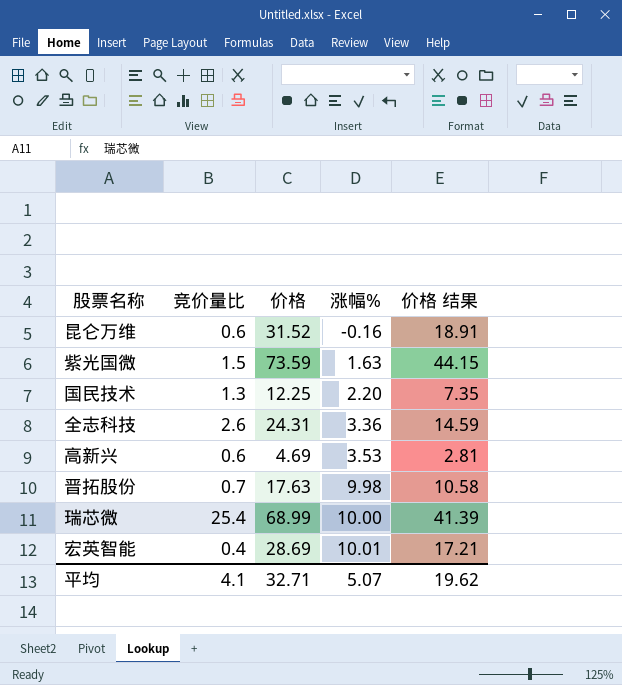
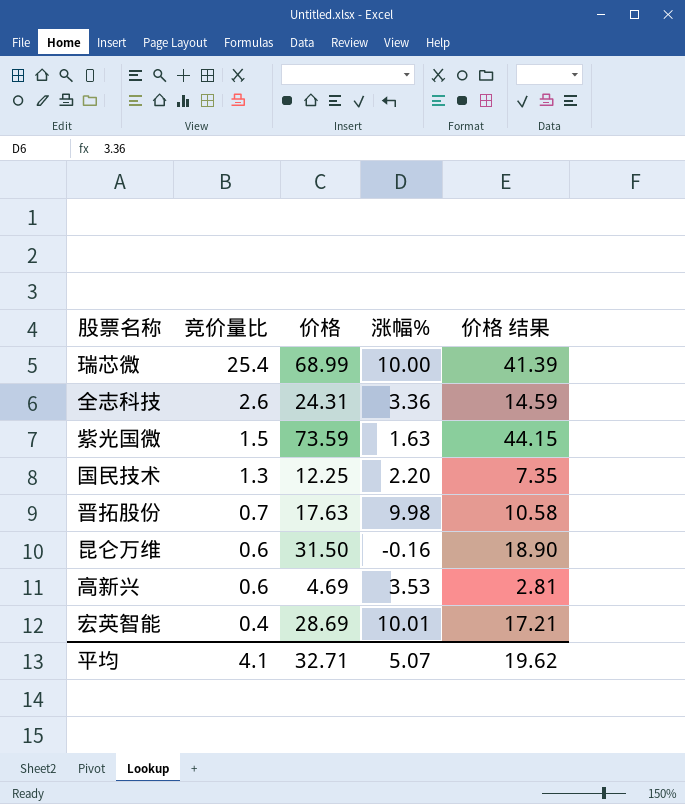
row order: 涨幅% ascending -> 竞价量比 descending
昆仑万维 | 价格: 31.52 -> 31.50
昆仑万维 | 价格 结果: 18.91 -> 18.90

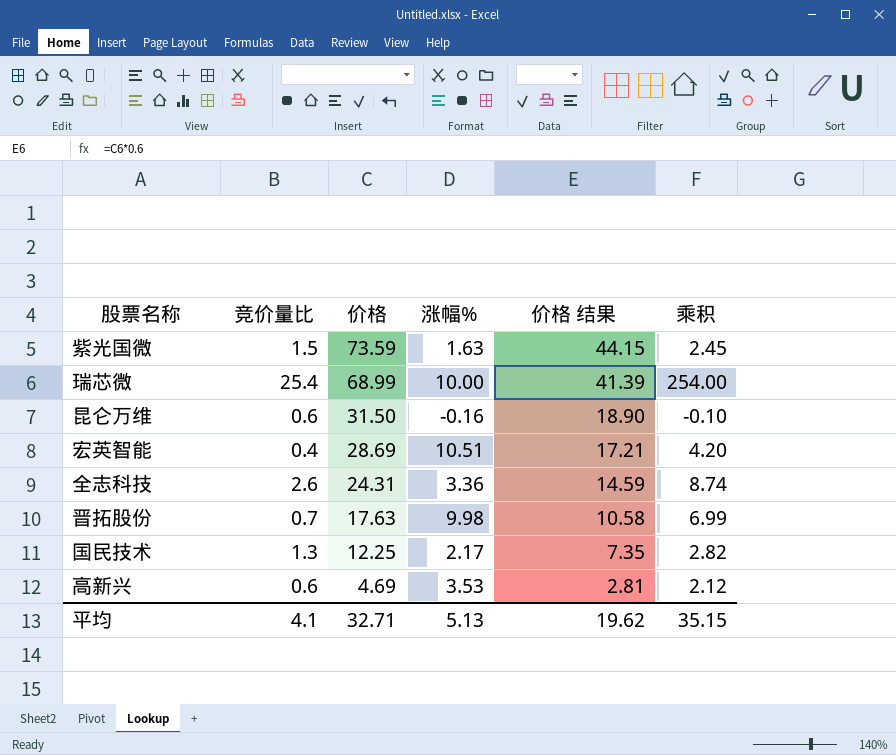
row order: 竞价量比 descending -> 价格 descending
column 乘积 | formula: none -> [竞价量比] * [涨幅%]
宏英智能 | 涨幅%: 10.01 -> 10.51
国民技术 | 涨幅%: 2.20 -> 2.17
平均 | 涨幅%: 5.07 -> 5.13

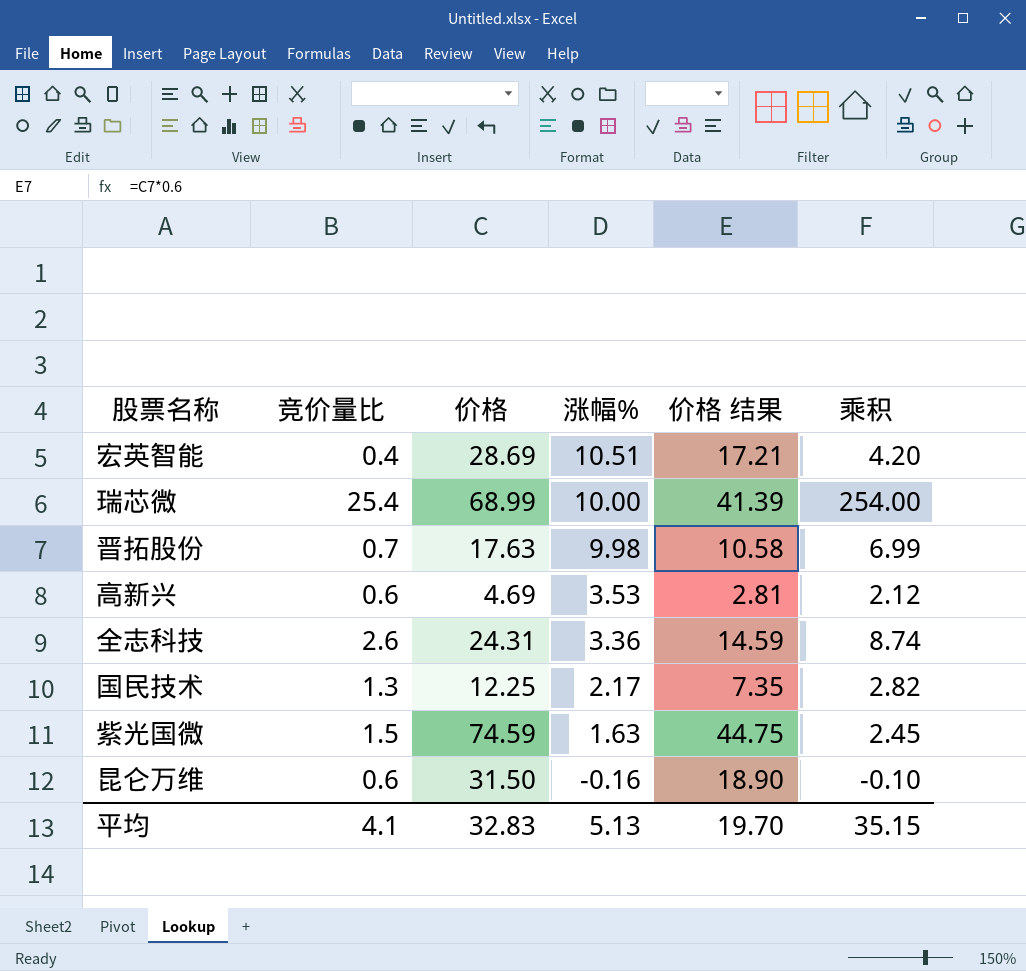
row order: 价格 descending -> 涨幅% descending
紫光国微 | 价格: 73.59 -> 74.59
紫光国微 | 价格 结果: 44.15 -> 44.75
平均 | 价格: 32.71 -> 32.83
平均 | 价格 结果: 19.62 -> 19.70

